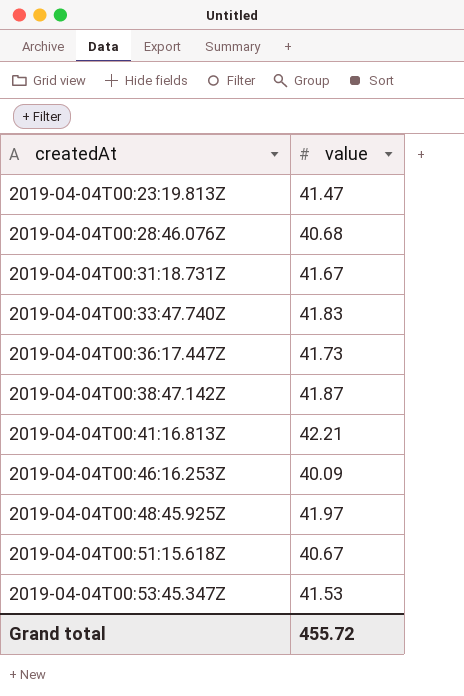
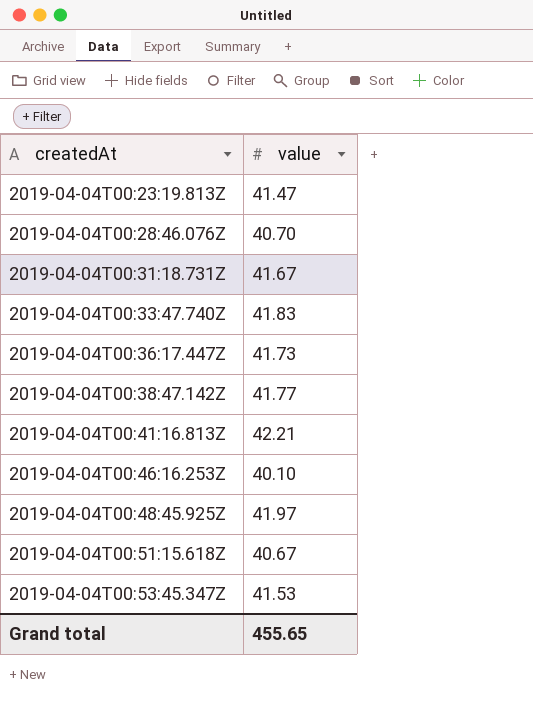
2019-04-04T00:28:46.076Z | value: 40.68 -> 40.70
2019-04-04T00:38:47.142Z | value: 41.87 -> 41.77
2019-04-04T00:46:16.253Z | value: 40.09 -> 40.10
Grand total | value: 455.72 -> 455.65

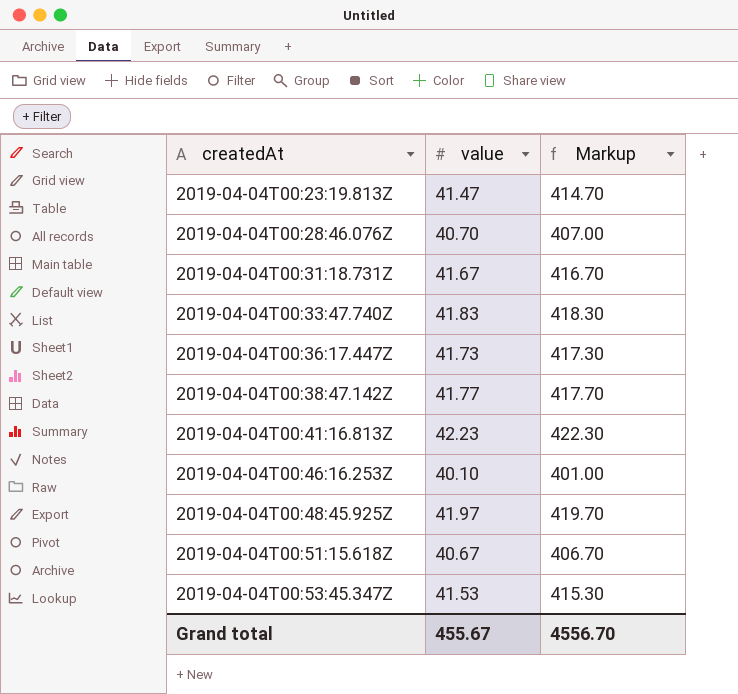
column Markup | formula: none -> [value] * 10
2019-04-04T00:41:16.813Z | value: 42.21 -> 42.23
Grand total | value: 455.65 -> 455.67

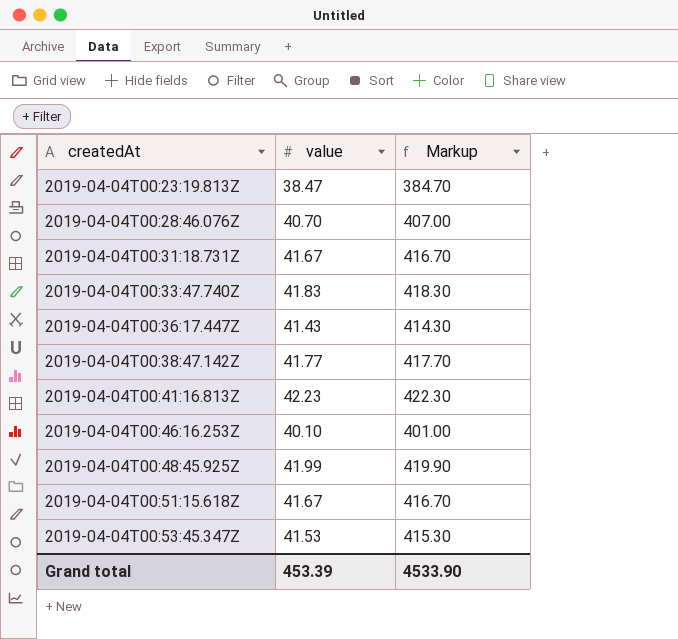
2019-04-04T00:23:19.813Z | value: 41.47 -> 38.47
2019-04-04T00:23:19.813Z | Markup: 414.70 -> 384.70
2019-04-04T00:36:17.447Z | value: 41.73 -> 41.43
2019-04-04T00:36:17.447Z | Markup: 417.30 -> 414.30
2019-04-04T00:48:45.925Z | value: 41.97 -> 41.99
2019-04-04T00:48:45.925Z | Markup: 419.70 -> 419.90
2019-04-04T00:51:15.618Z | value: 40.67 -> 41.67
2019-04-04T00:51:15.618Z | Markup: 406.70 -> 416.70
Grand total | value: 455.67 -> 453.39
Grand total | Markup: 4556.70 -> 4533.90

